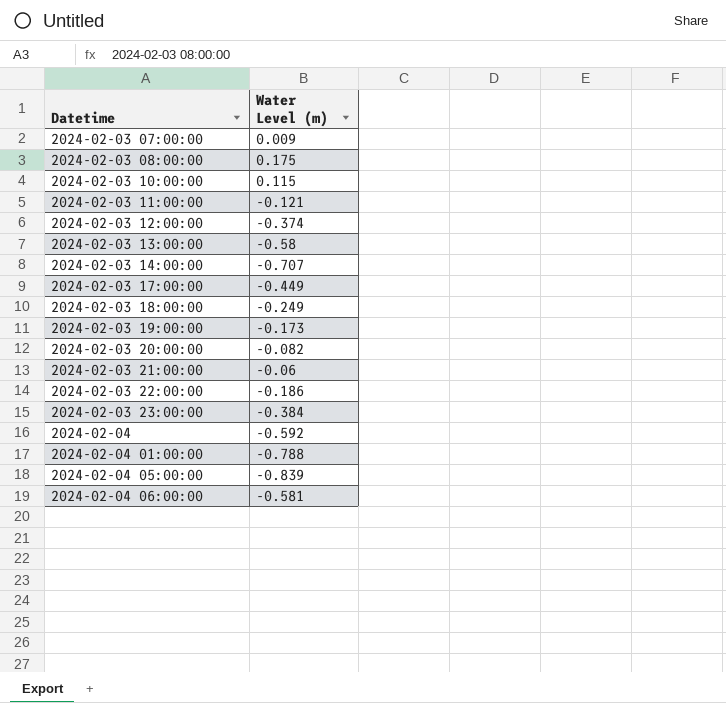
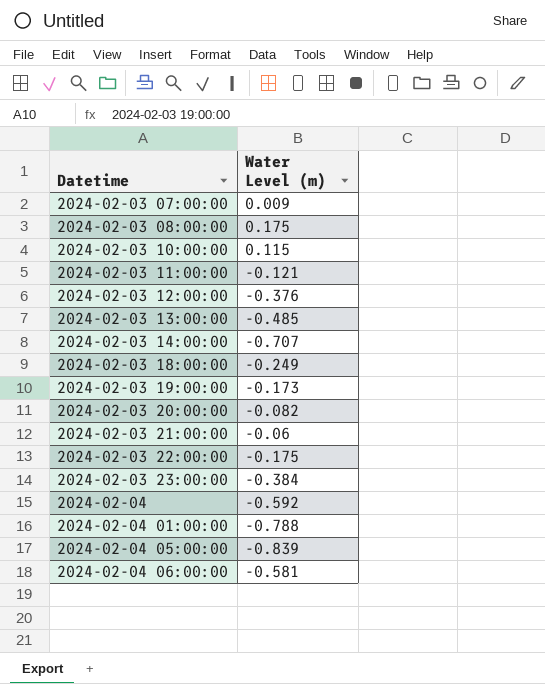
row 2024-02-03 17:00:00: -0.449 -> none
2024-02-03 12:00:00 | Water Level (m): -0.374 -> -0.376
2024-02-03 13:00:00 | Water Level (m): -0.58 -> -0.485
2024-02-03 22:00:00 | Water Level (m): -0.186 -> -0.175

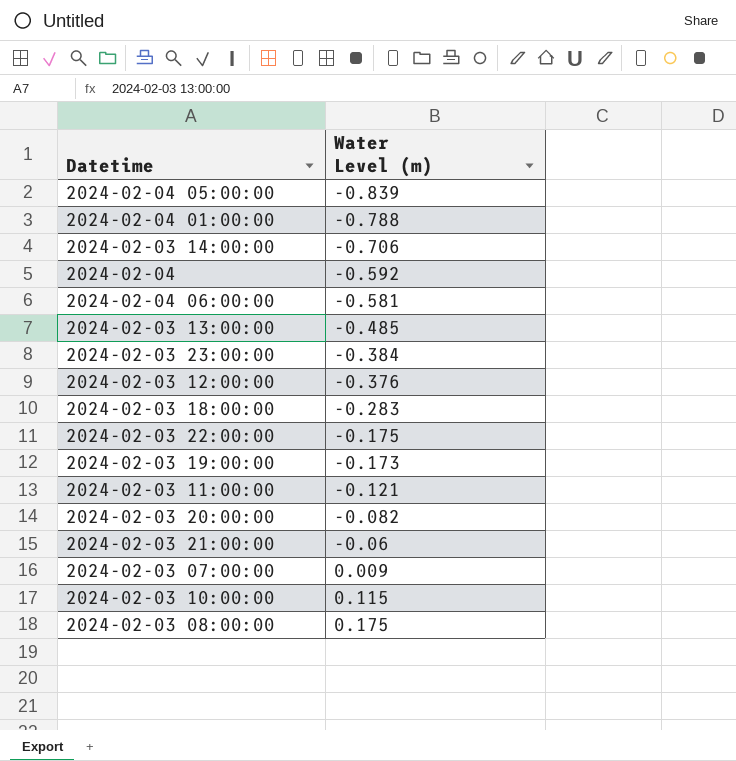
row order: Datetime ascending -> Water Level (m) ascending
2024-02-03 14:00:00 | Water Level (m): -0.707 -> -0.706
2024-02-03 18:00:00 | Water Level (m): -0.249 -> -0.283

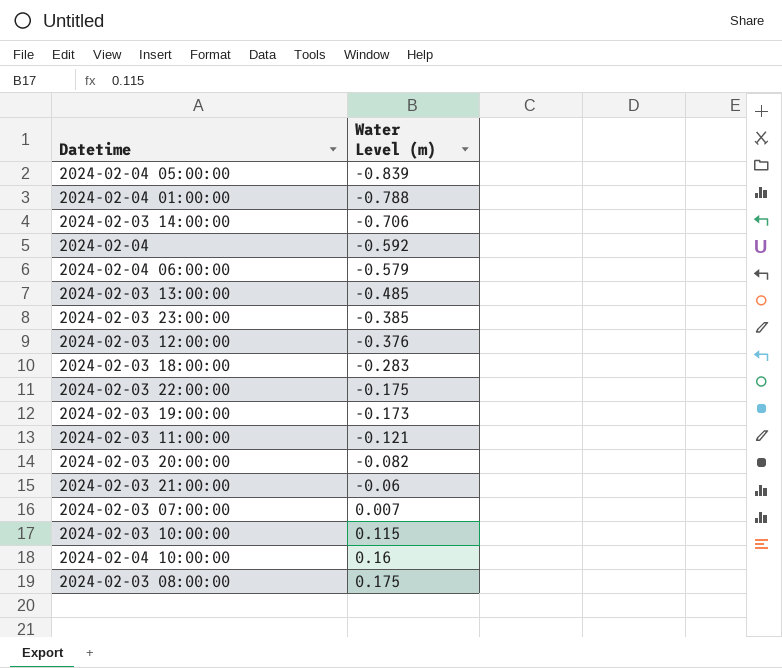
2024-02-04 06:00:00 | Water Level (m): -0.581 -> -0.579
2024-02-03 23:00:00 | Water Level (m): -0.384 -> -0.385
2024-02-03 07:00:00 | Water Level (m): 0.009 -> 0.007
row 2024-02-04 10:00:00: none -> 0.16

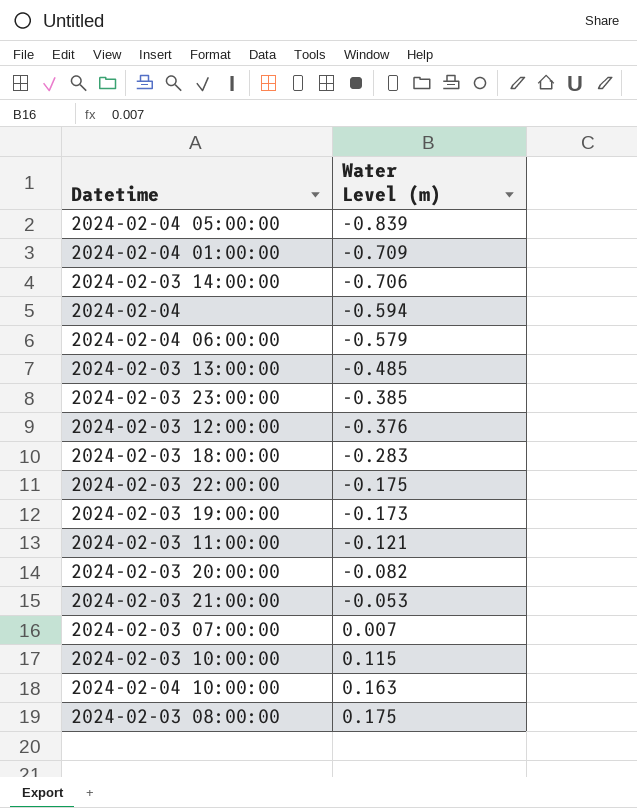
2024-02-04 01:00:00 | Water Level (m): -0.788 -> -0.709
2024-02-04 | Water Level (m): -0.592 -> -0.594
2024-02-03 21:00:00 | Water Level (m): -0.06 -> -0.053
2024-02-04 10:00:00 | Water Level (m): 0.16 -> 0.163

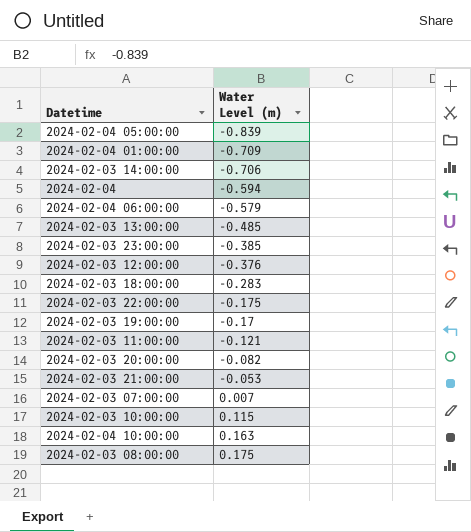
2024-02-03 19:00:00 | Water Level (m): -0.173 -> -0.17

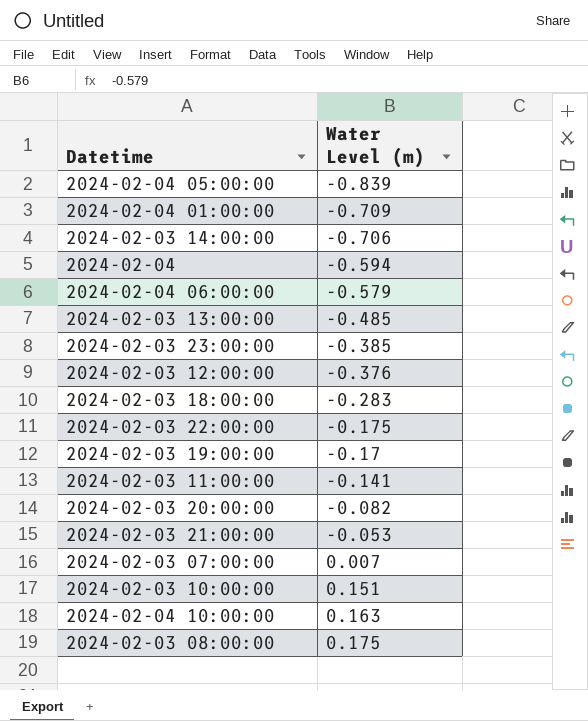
2024-02-03 11:00:00 | Water Level (m): -0.121 -> -0.141
2024-02-03 10:00:00 | Water Level (m): 0.115 -> 0.151

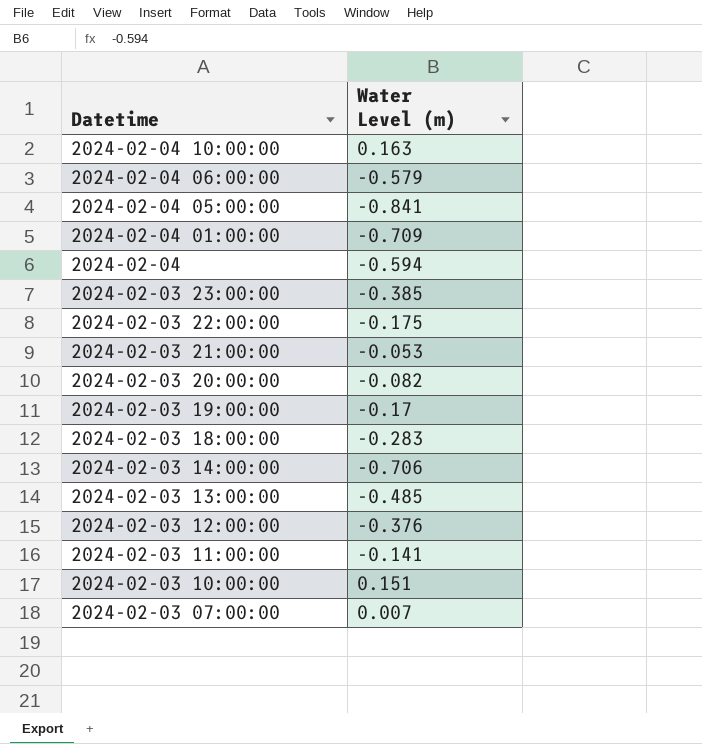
row order: Water Level (m) ascending -> Datetime descending
row 2024-02-03 08:00:00: 0.175 -> none
2024-02-04 05:00:00 | Water Level (m): -0.839 -> -0.841

